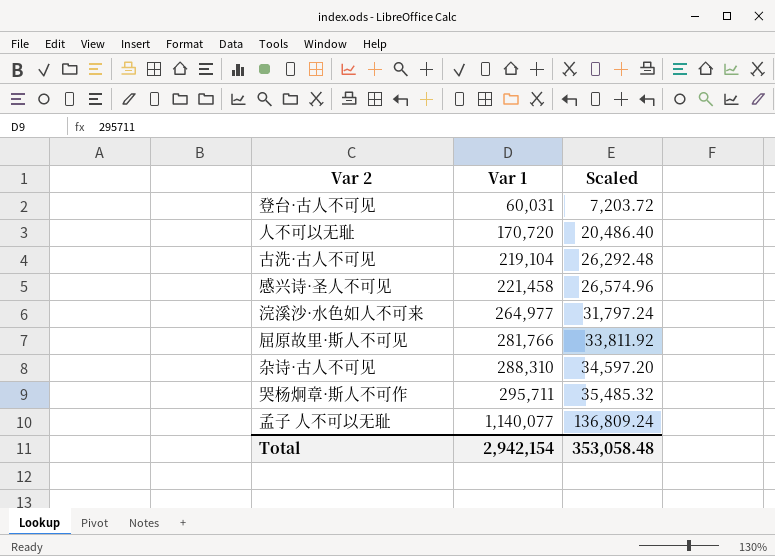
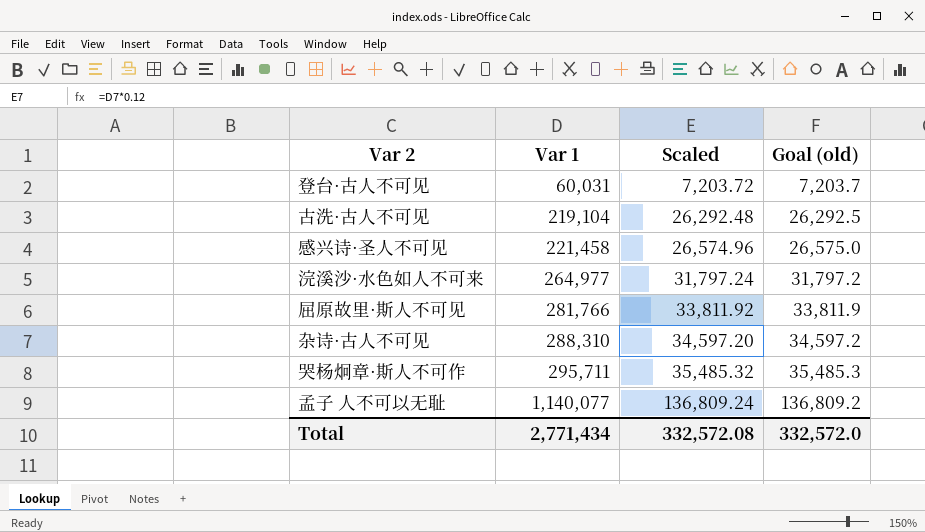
column Goal (old) | formula: none -> [Var 1] * 0.12
row 人不可以无耻: 170,720 | 20,486.40 -> none
Total | Var 1: 2,942,154 -> 2,771,434
Total | Scaled: 353,058.48 -> 332,572.08

